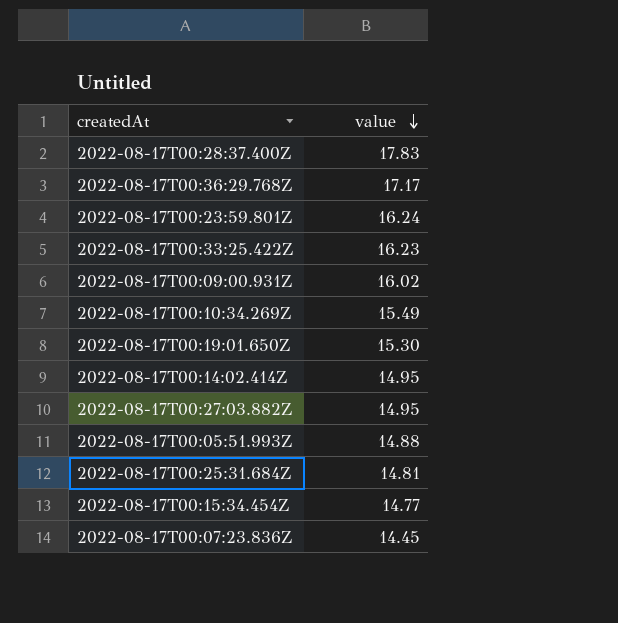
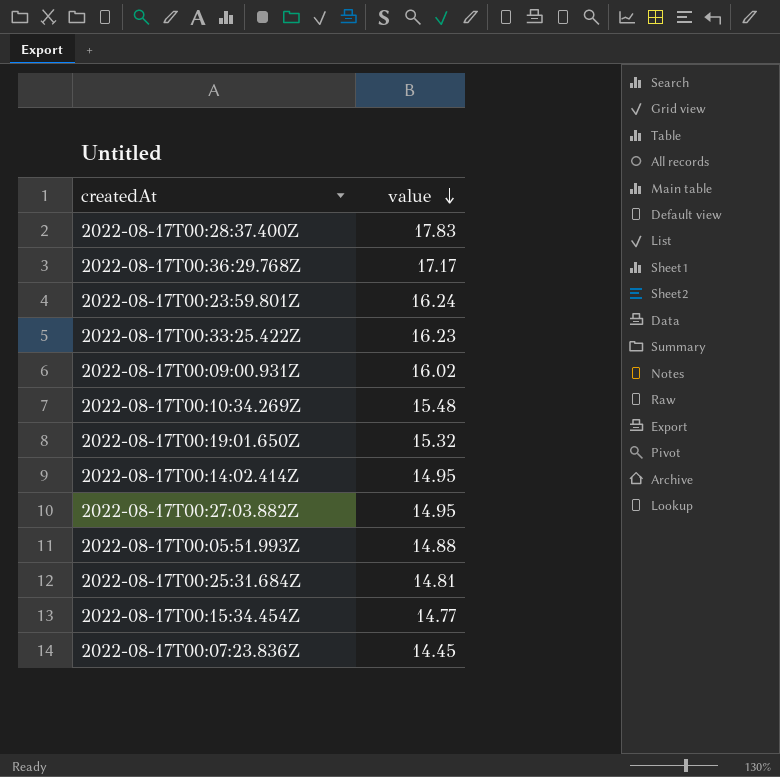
2022-08-17T00:10:34.269Z | value: 15.49 -> 15.48
2022-08-17T00:19:01.650Z | value: 15.30 -> 15.32

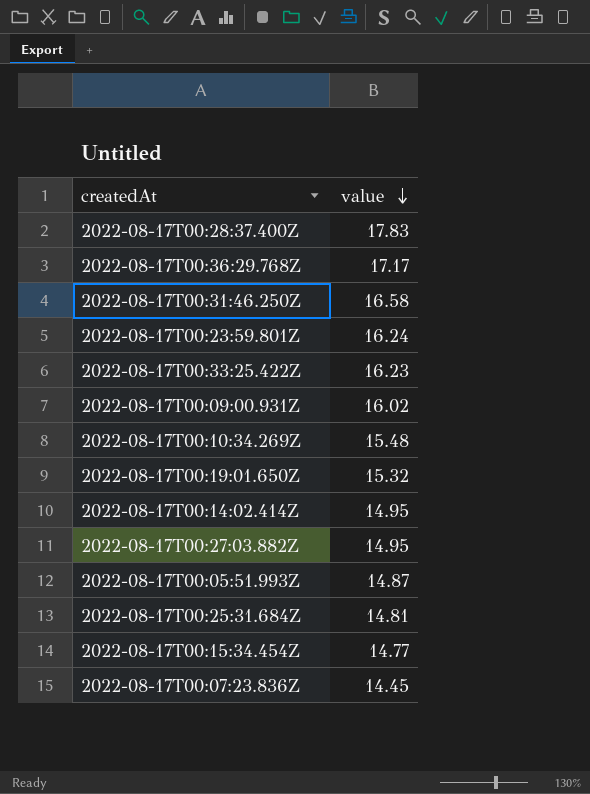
row 2022-08-17T00:31:46.250Z: none -> 16.58
2022-08-17T00:05:51.993Z | value: 14.88 -> 14.87

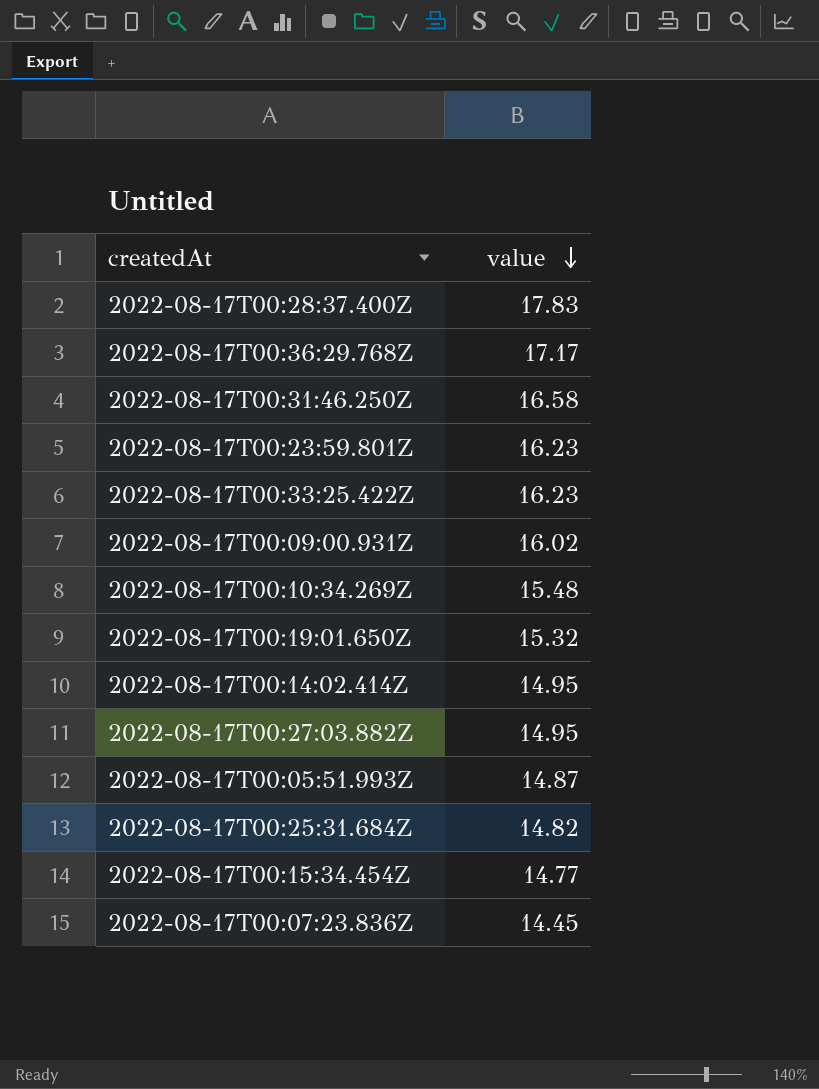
2022-08-17T00:23:59.801Z | value: 16.24 -> 16.23
2022-08-17T00:25:31.684Z | value: 14.81 -> 14.82

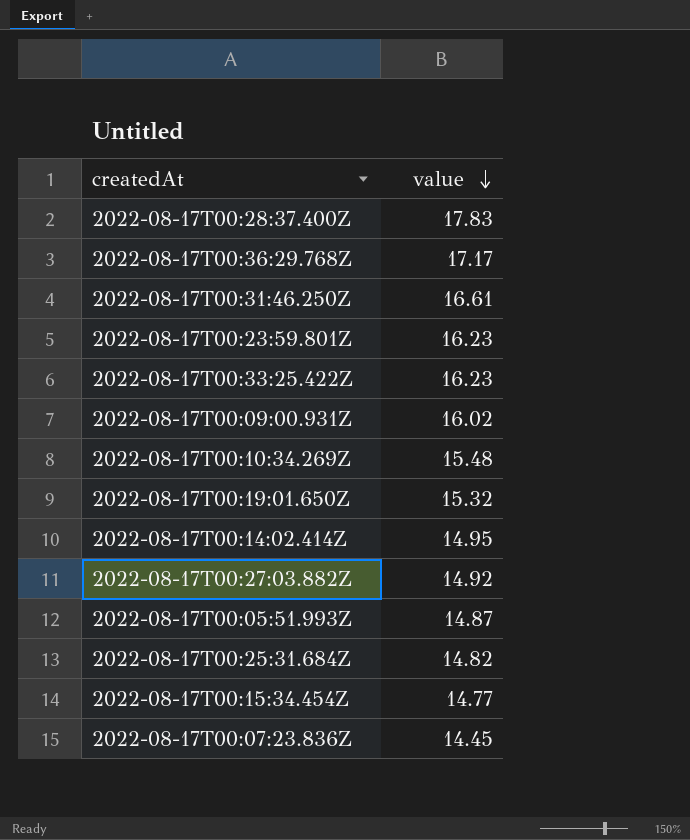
2022-08-17T00:31:46.250Z | value: 16.58 -> 16.61
2022-08-17T00:27:03.882Z | value: 14.95 -> 14.92

